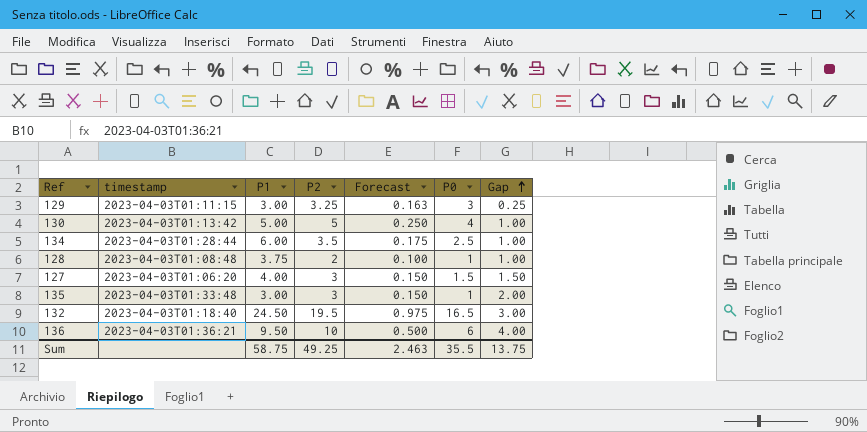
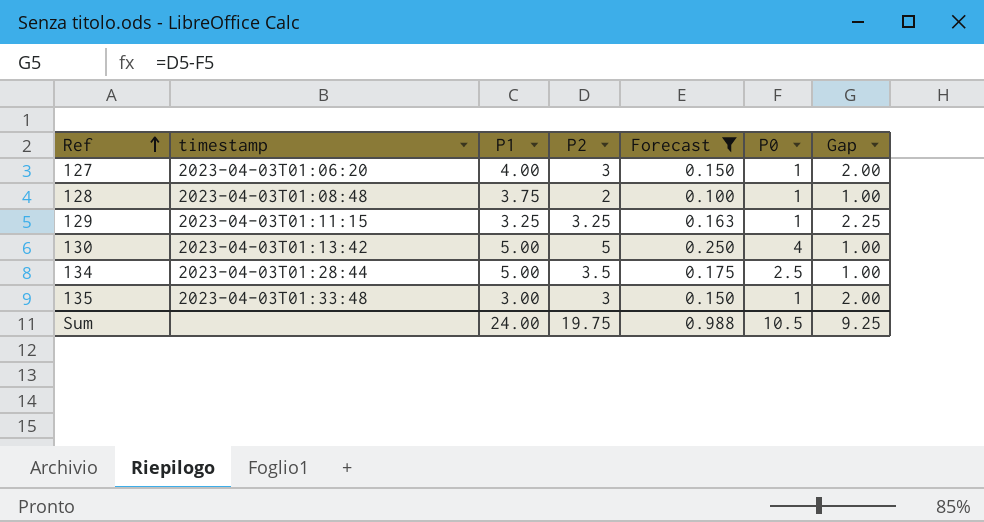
filter: none -> Forecast <= 0.250
row order: Gap ascending -> Ref ascending
127 | P0: 1.5 -> 1
127 | Gap: 1.50 -> 2.00
129 | P1: 3.00 -> 3.25
129 | P0: 3 -> 1
129 | Gap: 0.25 -> 2.25
134 | P1: 6.00 -> 5.00
Sum | P1: 58.75 -> 24.00
Sum | P2: 49.25 -> 19.75
Sum | Forecast: 2.463 -> 0.988
Sum | P0: 35.5 -> 10.5
Sum | Gap: 13.75 -> 9.25

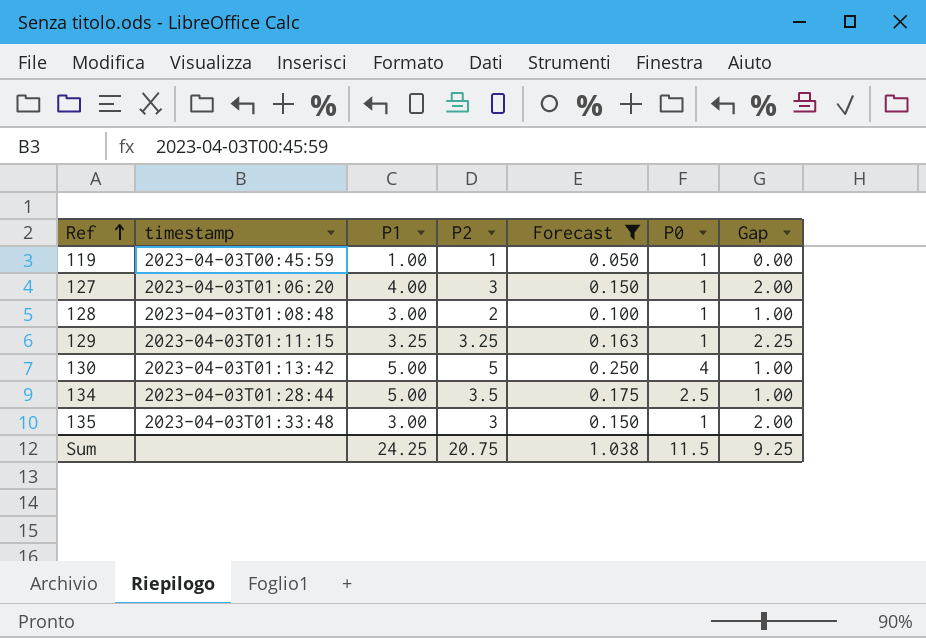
row 119: none -> 2023-04-03T00:45:59 | 1.00 | 1 | 0.050 | 1 | 0.00
128 | P1: 3.75 -> 3.00
Sum | P1: 24.00 -> 24.25
Sum | P2: 19.75 -> 20.75
Sum | Forecast: 0.988 -> 1.038
Sum | P0: 10.5 -> 11.5

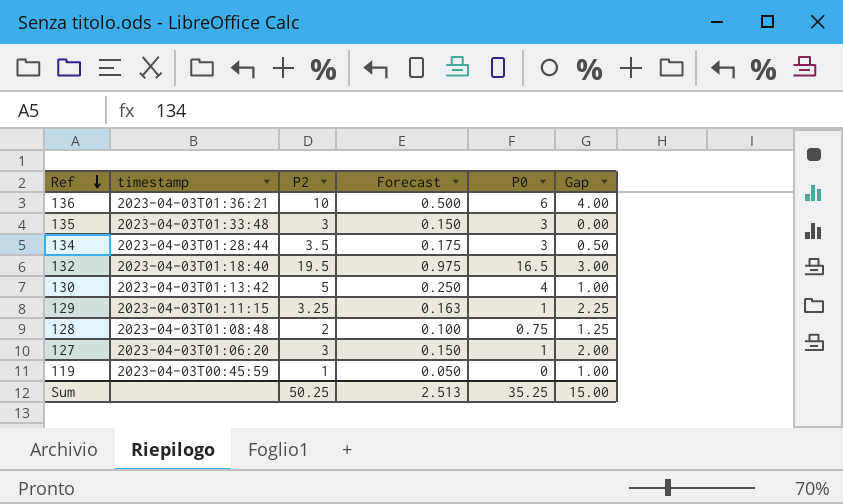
filter: Forecast <= 0.250 -> none
row order: Ref ascending -> Ref descending
column P1 | position: 3 -> none
135 | P0: 1 -> 3
135 | Gap: 2.00 -> 0.00
134 | P0: 2.5 -> 3
134 | Gap: 1.00 -> 0.50
128 | P0: 1 -> 0.75
128 | Gap: 1.00 -> 1.25
119 | P0: 1 -> 0
119 | Gap: 0.00 -> 1.00
Sum | P2: 20.75 -> 50.25
Sum | Forecast: 1.038 -> 2.513
Sum | P0: 11.5 -> 35.25
Sum | Gap: 9.25 -> 15.00

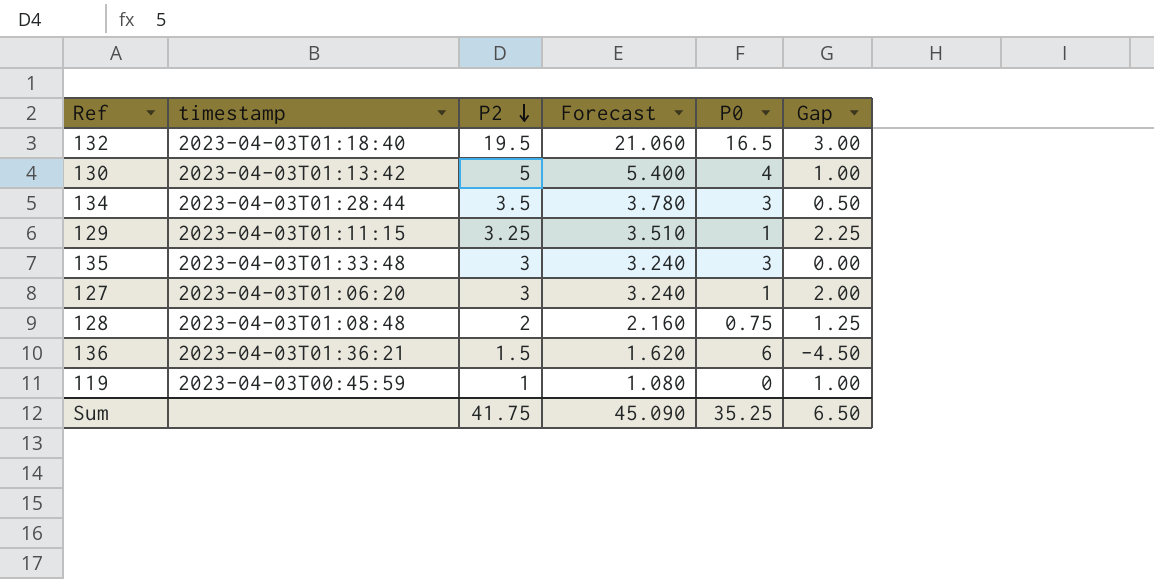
row order: Ref descending -> P2 descending
column Forecast | formula: [P2] * 0.05 -> [P2] * 1.08
136 | P2: 10 -> 1.5
136 | Gap: 4.00 -> -4.50
Sum | P2: 50.25 -> 41.75
Sum | Forecast: 2.513 -> 45.090
Sum | Gap: 15.00 -> 6.50

